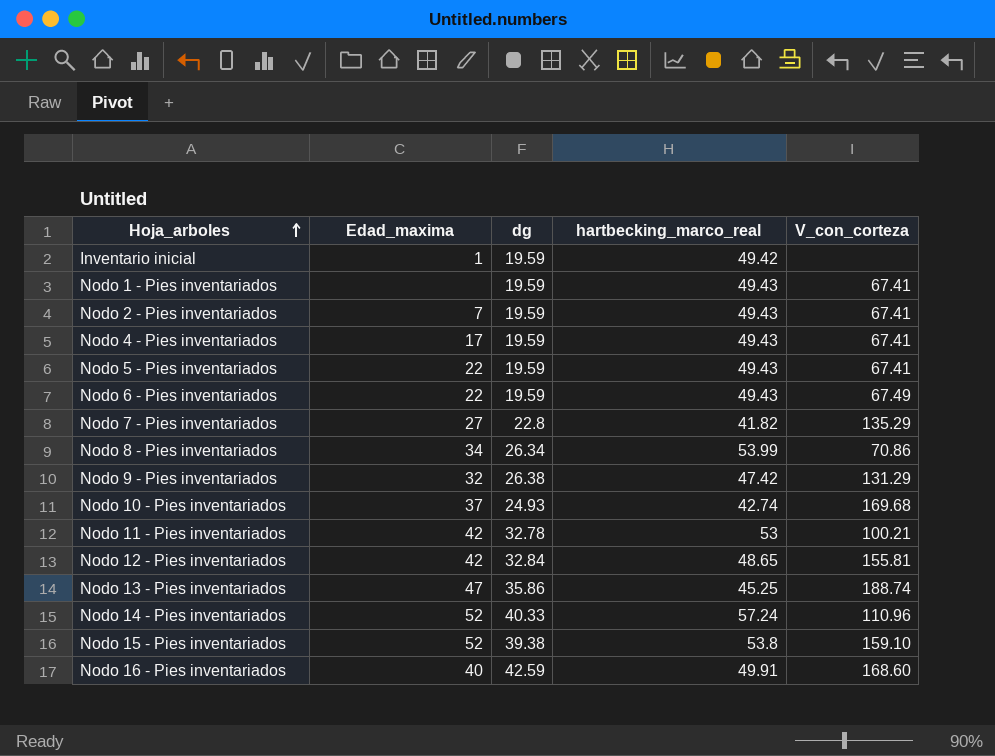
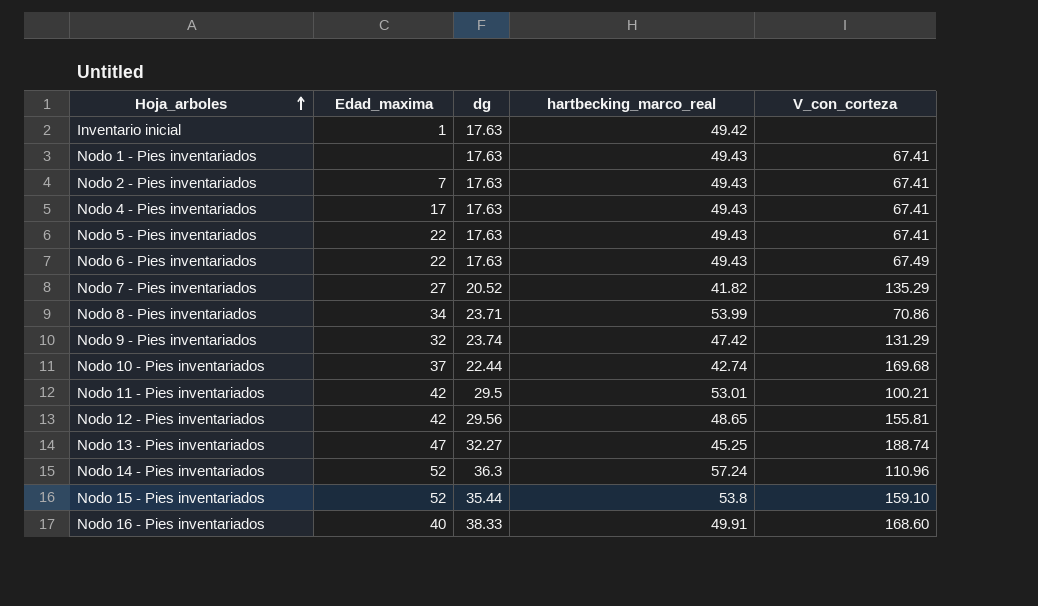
Inventario inicial | dg: 19.59 -> 17.63
Nodo 1 - Pies inventariados | dg: 19.59 -> 17.63
Nodo 2 - Pies inventariados | dg: 19.59 -> 17.63
Nodo 4 - Pies inventariados | dg: 19.59 -> 17.63
Nodo 5 - Pies inventariados | dg: 19.59 -> 17.63
Nodo 6 - Pies inventariados | dg: 19.59 -> 17.63
Nodo 7 - Pies inventariados | dg: 22.8 -> 20.52
Nodo 8 - Pies inventariados | dg: 26.34 -> 23.71
Nodo 9 - Pies inventariados | dg: 26.38 -> 23.74
Nodo 10 - Pies inventariados | dg: 24.93 -> 22.44
Nodo 11 - Pies inventariados | dg: 32.78 -> 29.5
Nodo 11 - Pies inventariados | hartbecking_marco_real: 53 -> 53.01
Nodo 12 - Pies inventariados | dg: 32.84 -> 29.56
Nodo 13 - Pies inventariados | dg: 35.86 -> 32.27
Nodo 14 - Pies inventariados | dg: 40.33 -> 36.3
Nodo 15 - Pies inventariados | dg: 39.38 -> 35.44
Nodo 16 - Pies inventariados | dg: 42.59 -> 38.33

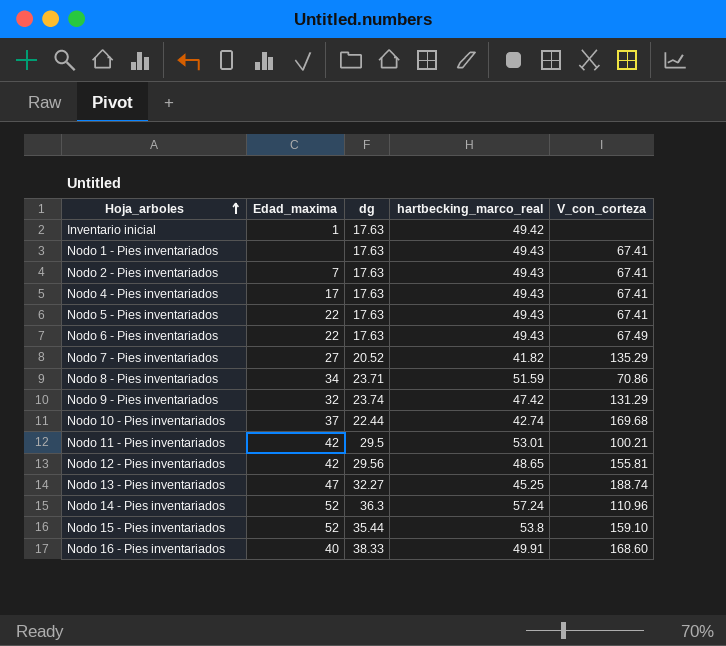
Nodo 8 - Pies inventariados | hartbecking_marco_real: 53.99 -> 51.59

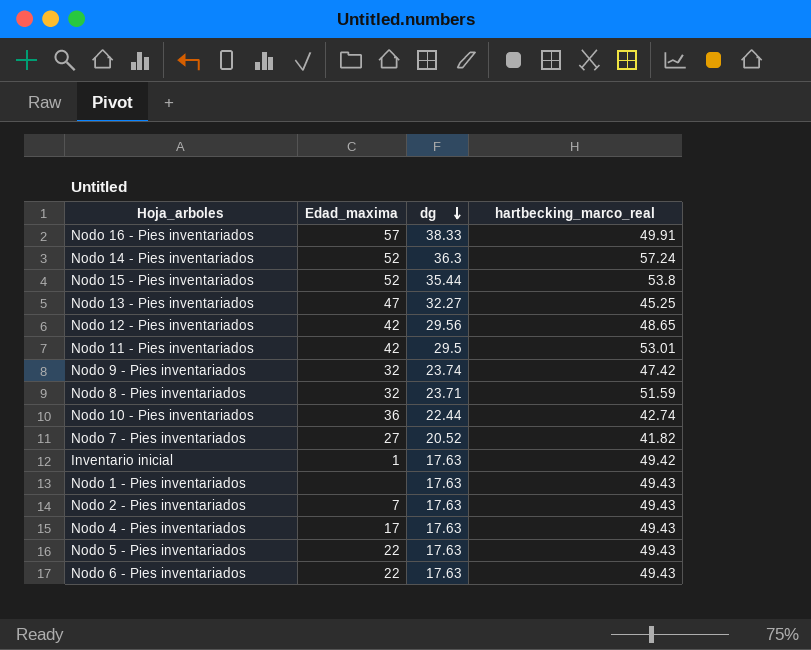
row order: Hoja_arboles ascending -> dg descending
column V_con_corteza | position: 5 -> none
Nodo 16 - Pies inventariados | Edad_maxima: 40 -> 57
Nodo 8 - Pies inventariados | Edad_maxima: 34 -> 32
Nodo 10 - Pies inventariados | Edad_maxima: 37 -> 36

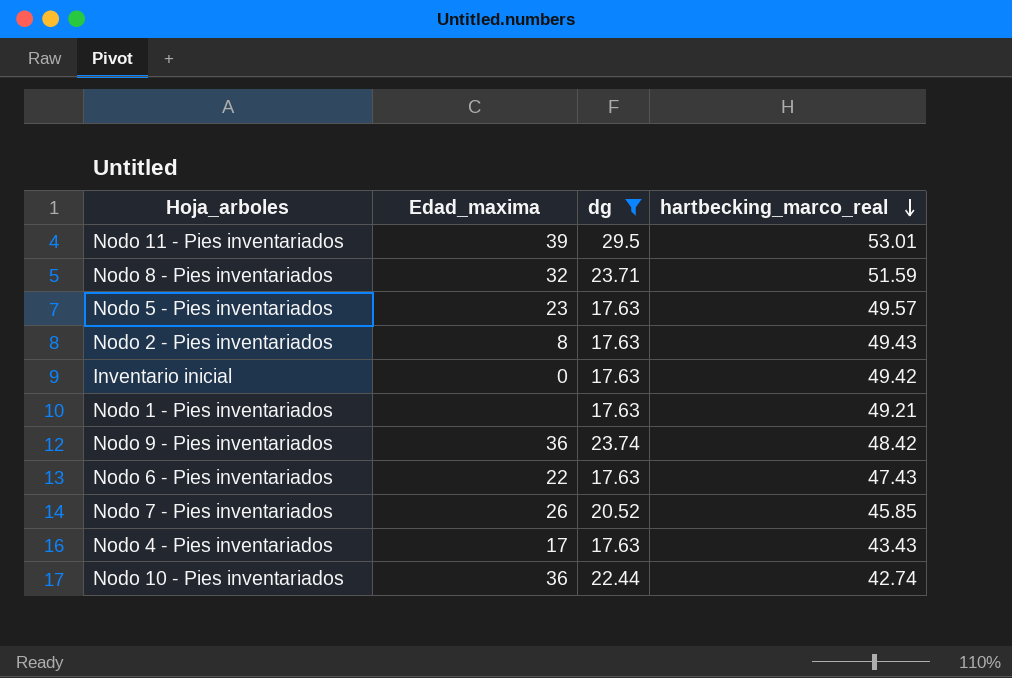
filter: none -> dg <= 29.5
row order: dg descending -> hartbecking_marco_real descending
Nodo 11 - Pies inventariados | Edad_maxima: 42 -> 39
Nodo 5 - Pies inventariados | Edad_maxima: 22 -> 23
Nodo 5 - Pies inventariados | hartbecking_marco_real: 49.43 -> 49.57
Nodo 2 - Pies inventariados | Edad_maxima: 7 -> 8
Inventario inicial | Edad_maxima: 1 -> 0
Nodo 1 - Pies inventariados | hartbecking_marco_real: 49.43 -> 49.21
Nodo 9 - Pies inventariados | Edad_maxima: 32 -> 36
Nodo 9 - Pies inventariados | hartbecking_marco_real: 47.42 -> 48.42
Nodo 6 - Pies inventariados | hartbecking_marco_real: 49.43 -> 47.43
Nodo 7 - Pies inventariados | Edad_maxima: 27 -> 26
Nodo 7 - Pies inventariados | hartbecking_marco_real: 41.82 -> 45.85
Nodo 4 - Pies inventariados | hartbecking_marco_real: 49.43 -> 43.43

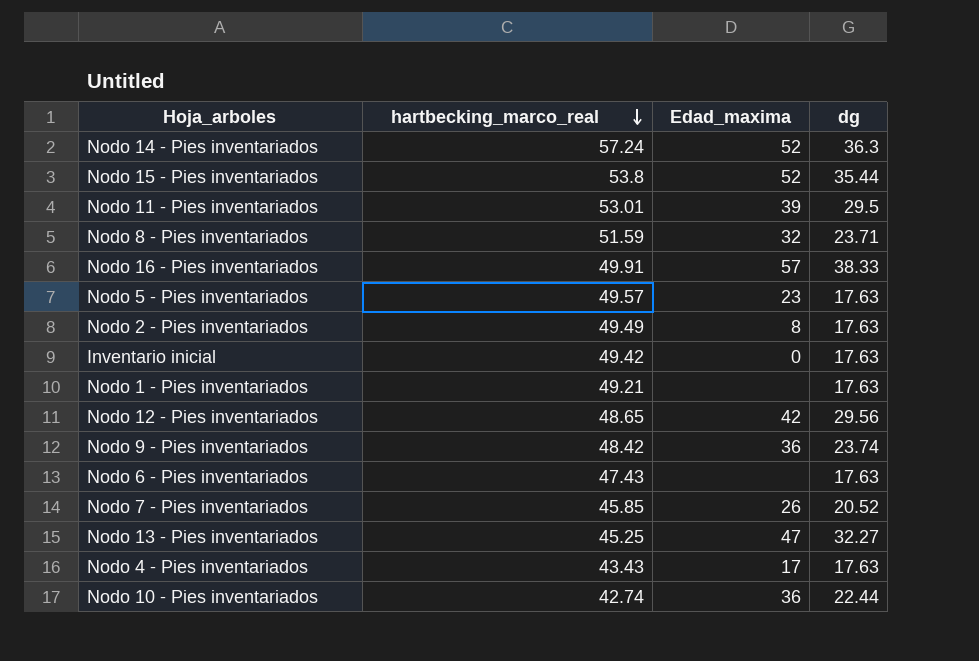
filter: dg <= 29.5 -> none
column hartbecking_marco_real | position: 4 -> 2
Nodo 2 - Pies inventariados | hartbecking_marco_real: 49.43 -> 49.49
Nodo 6 - Pies inventariados | Edad_maxima: 22 -> none

